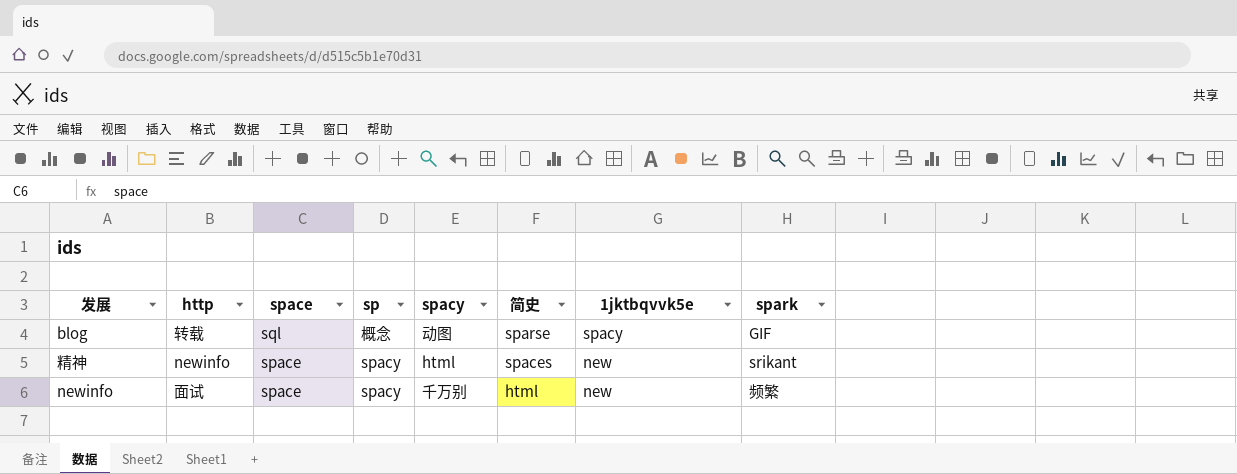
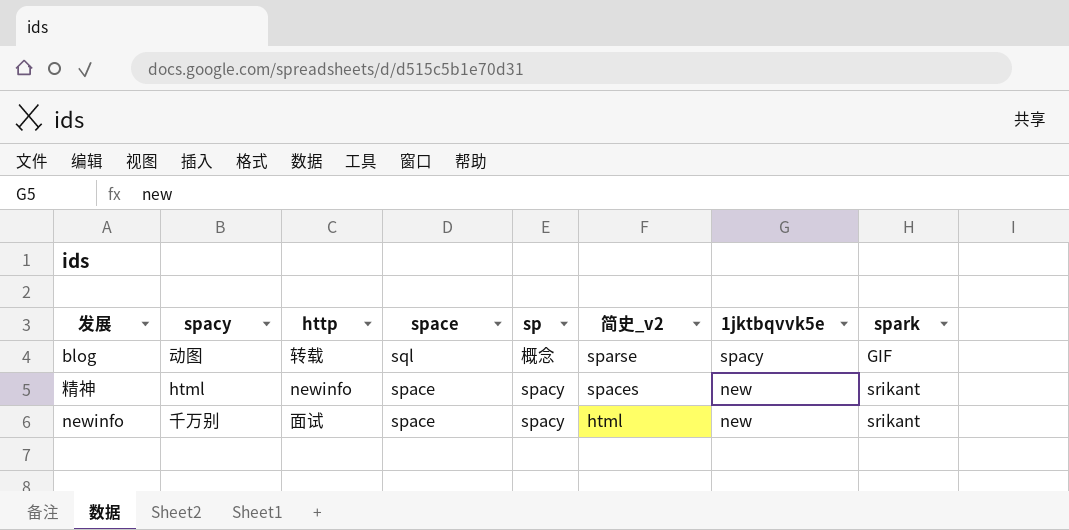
column spacy | position: 5 -> 2
column name: 简史 -> 简史_v2
newinfo | spark: 频繁 -> srikant

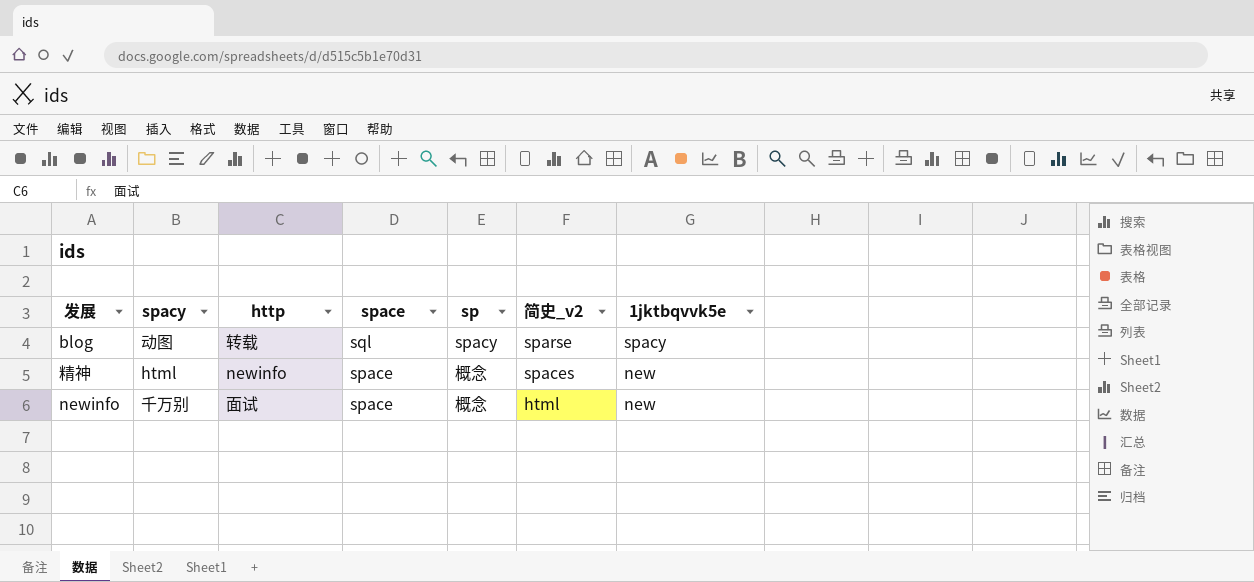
column spark | position: 8 -> none
blog | sp: 概念 -> spacy
精神 | sp: spacy -> 概念
newinfo | sp: spacy -> 概念

